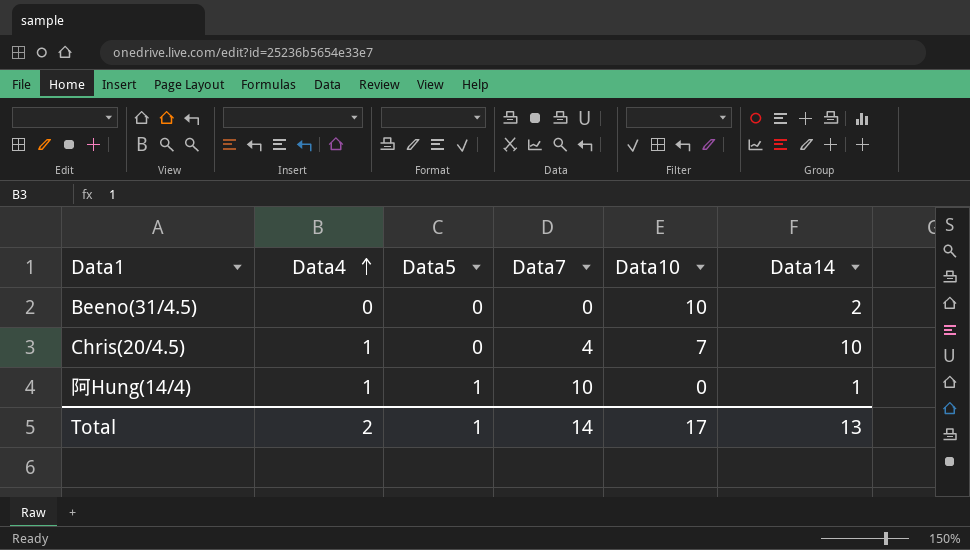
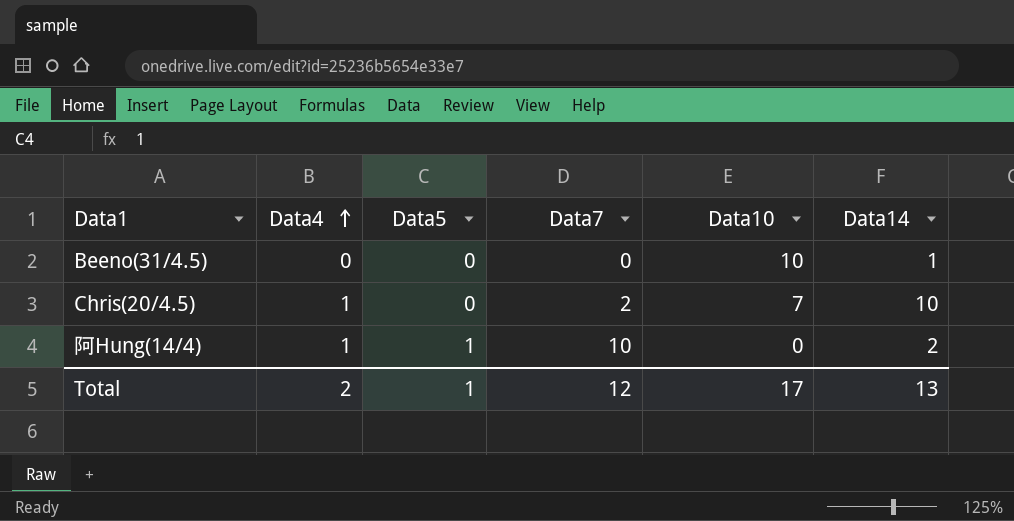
Beeno(31/4.5) | Data14: 2 -> 1
Chris(20/4.5) | Data7: 4 -> 2
阿Hung(14/4) | Data14: 1 -> 2
Total | Data7: 14 -> 12

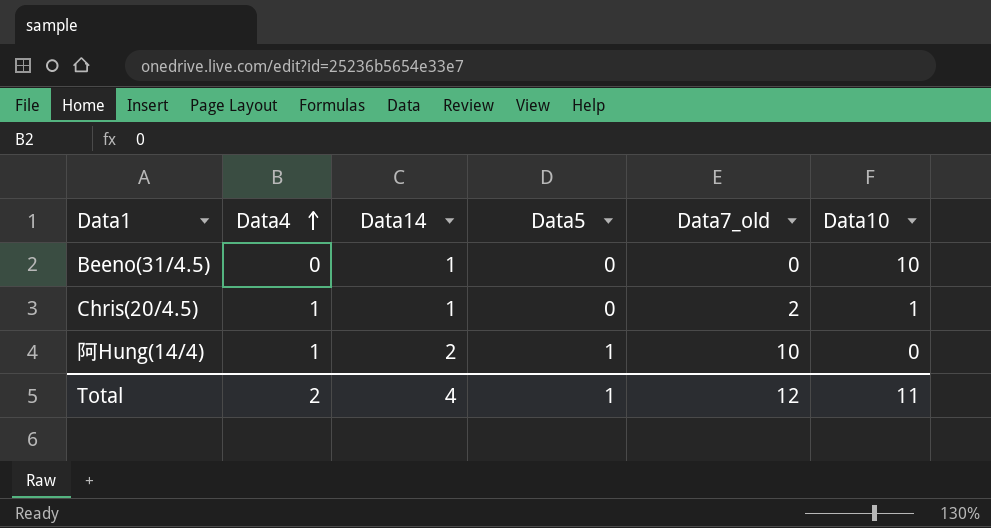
column Data14 | position: 6 -> 3
column name: Data7 -> Data7_old
Chris(20/4.5) | Data14: 10 -> 1
Chris(20/4.5) | Data10: 7 -> 1
Total | Data14: 13 -> 4
Total | Data10: 17 -> 11

